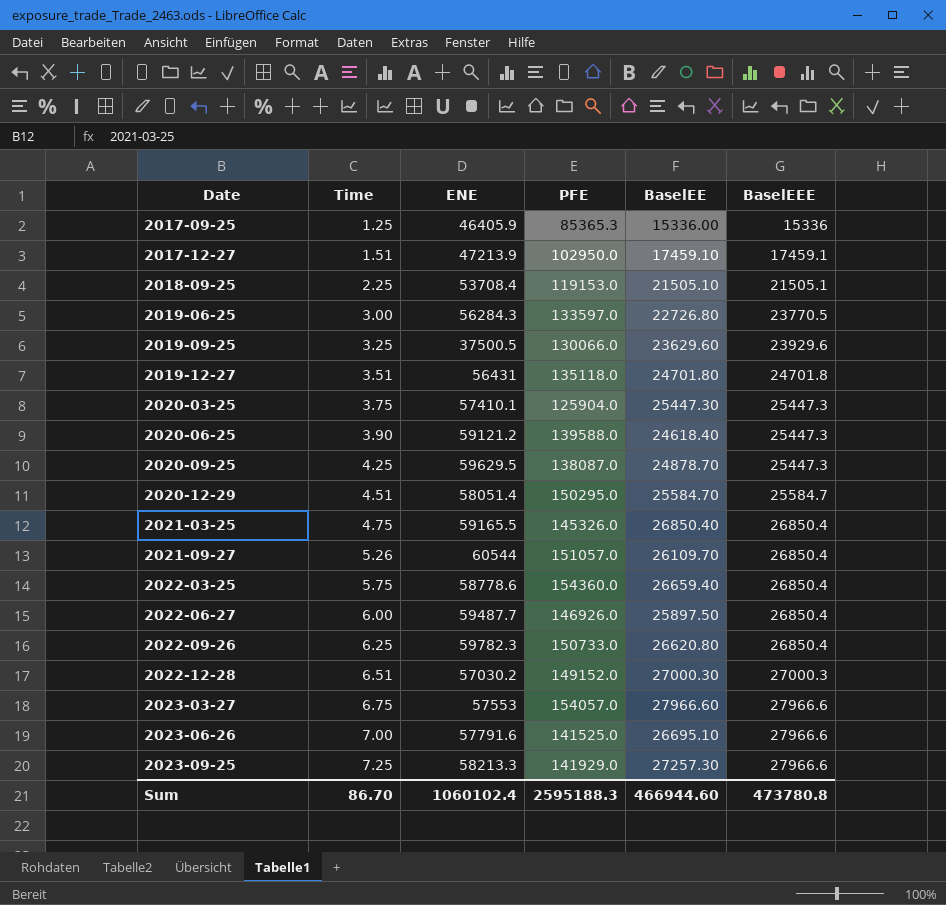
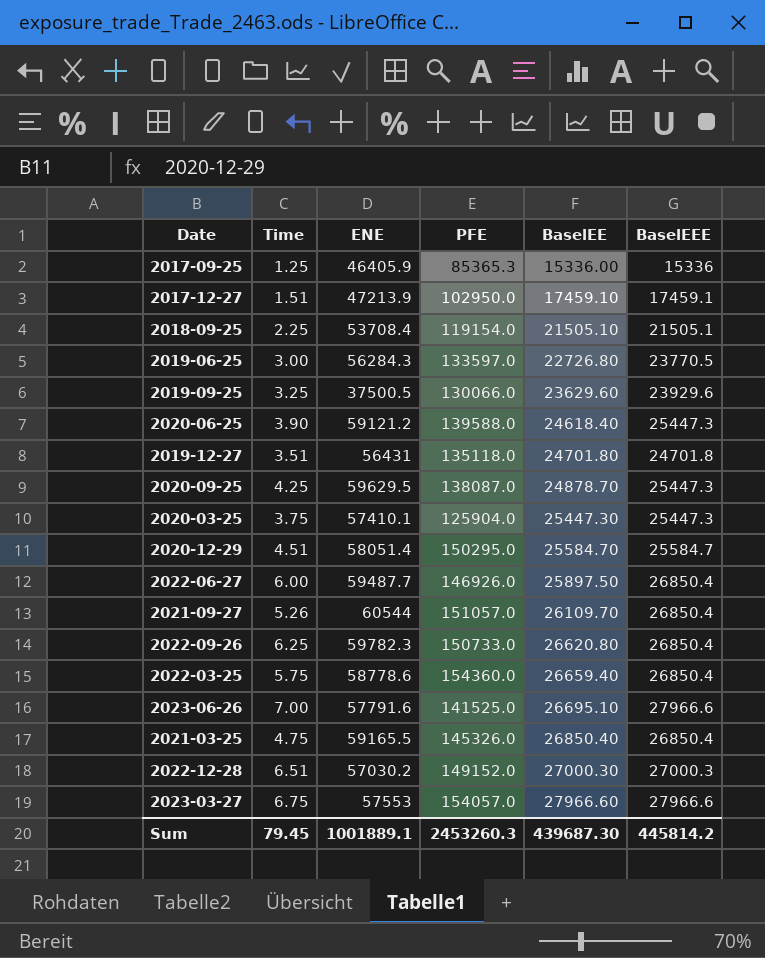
row order: Date ascending -> BaselEE ascending
row 2023-09-25: 7.25 | 58213.3 | 141929.0 | 27257.30 | 27966.6 -> none
2018-09-25 | PFE: 119153.0 -> 119154.0
Sum | Time: 86.70 -> 79.45
Sum | ENE: 1060102.4 -> 1001889.1
Sum | PFE: 2595188.3 -> 2453260.3
Sum | BaselEE: 466944.60 -> 439687.30
Sum | BaselEEE: 473780.8 -> 445814.2

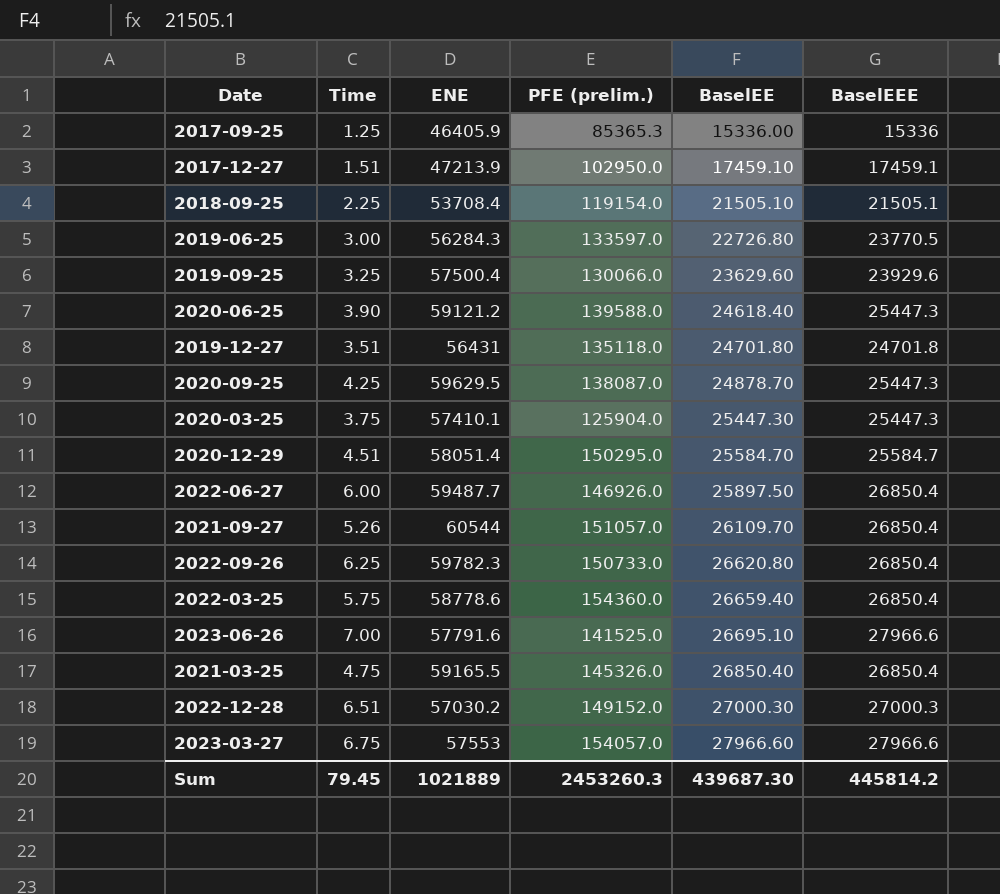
column name: PFE -> PFE (prelim.)
2019-09-25 | ENE: 37500.5 -> 57500.4
Sum | ENE: 1001889.1 -> 1021889

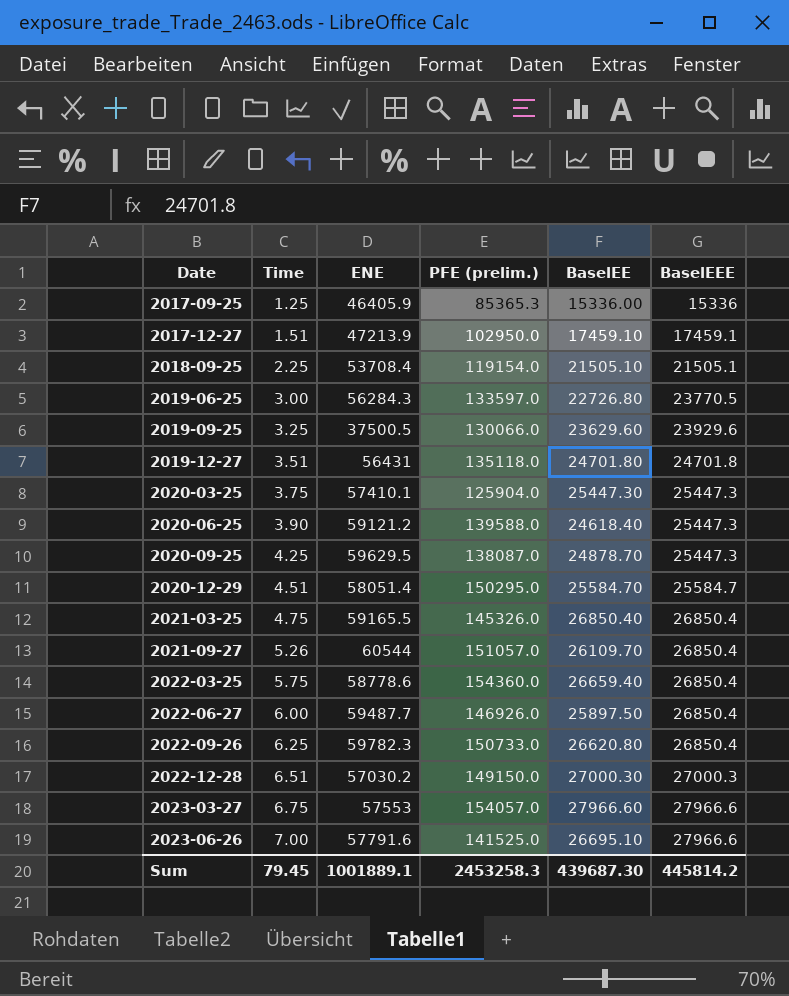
row order: BaselEE ascending -> Date ascending
2019-09-25 | ENE: 57500.4 -> 37500.5
2022-12-28 | PFE (prelim.): 149152.0 -> 149150.0
Sum | ENE: 1021889 -> 1001889.1
Sum | PFE (prelim.): 2453260.3 -> 2453258.3

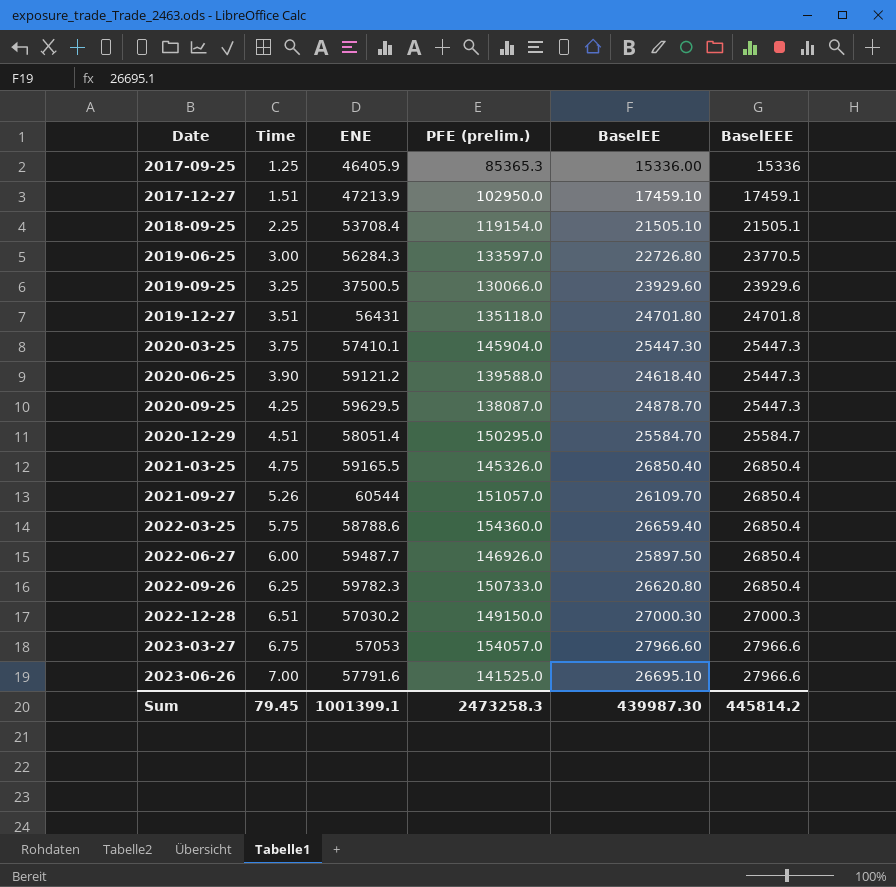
2019-09-25 | BaselEE: 23629.60 -> 23929.60
2020-03-25 | PFE (prelim.): 125904.0 -> 145904.0
2022-03-25 | ENE: 58778.6 -> 58788.6
2023-03-27 | ENE: 57553 -> 57053
Sum | ENE: 1001889.1 -> 1001399.1
Sum | PFE (prelim.): 2453258.3 -> 2473258.3
Sum | BaselEE: 439687.30 -> 439987.30

